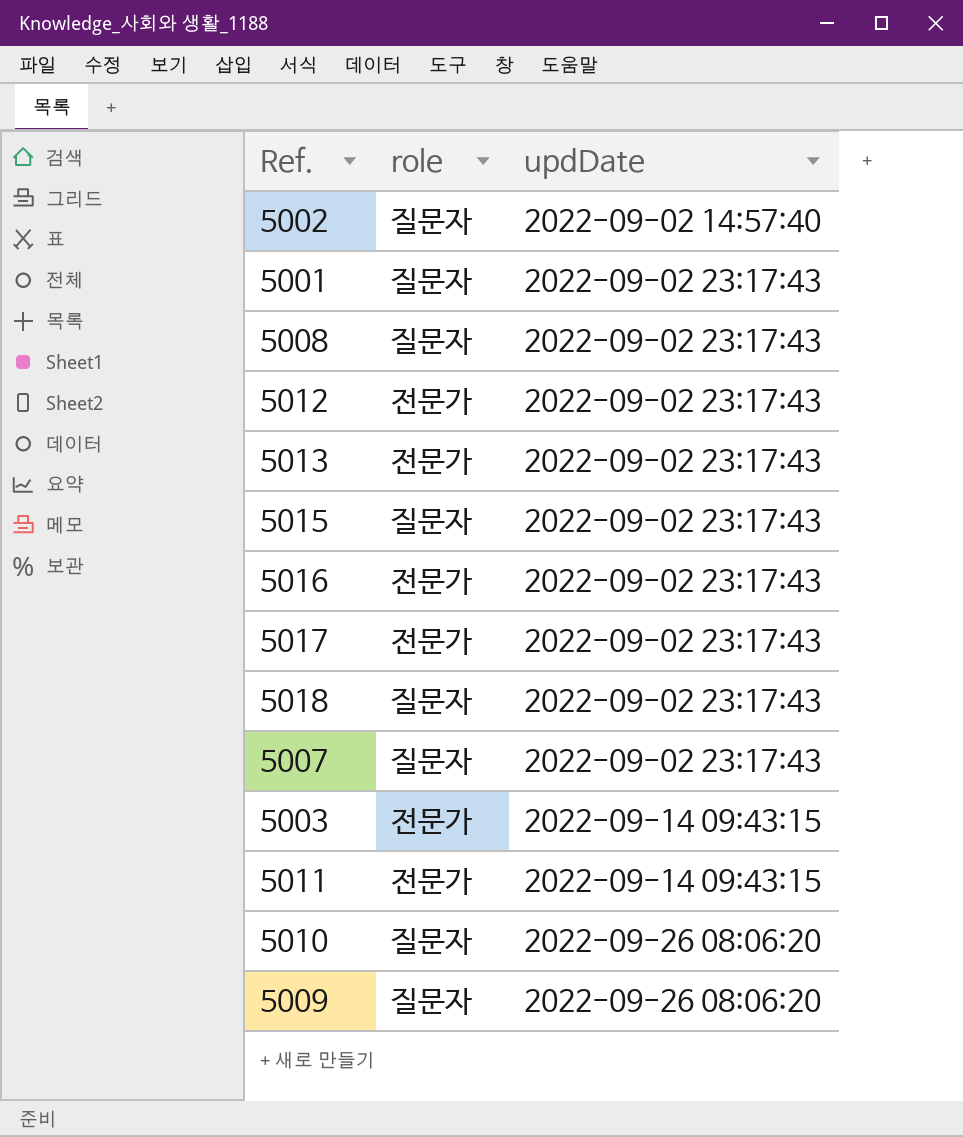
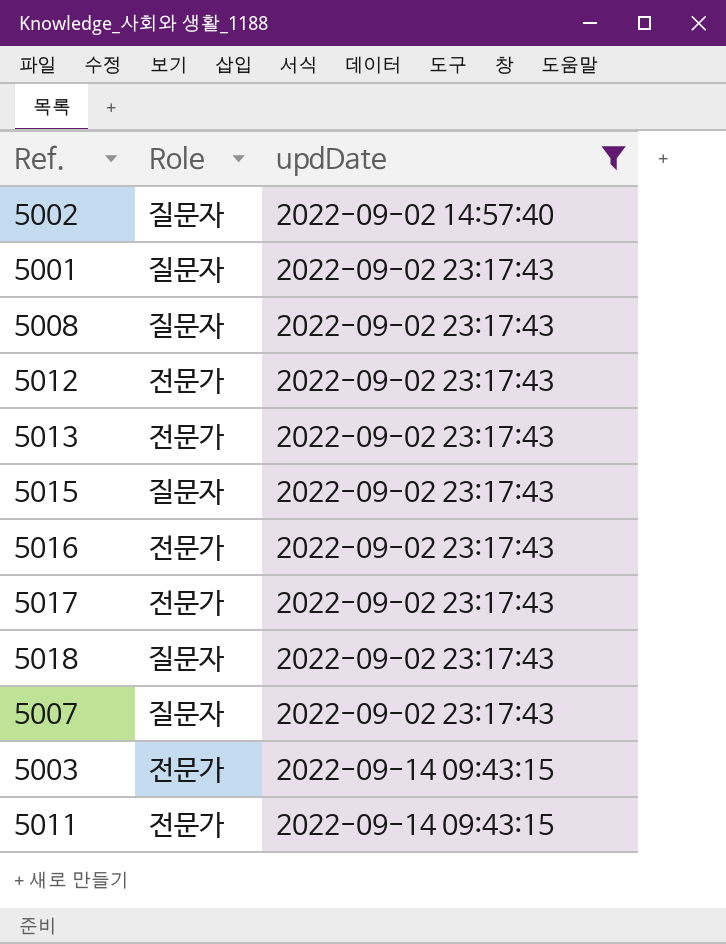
filter: none -> updDate != 2022-09-26 08:06:20
column name: role -> Role

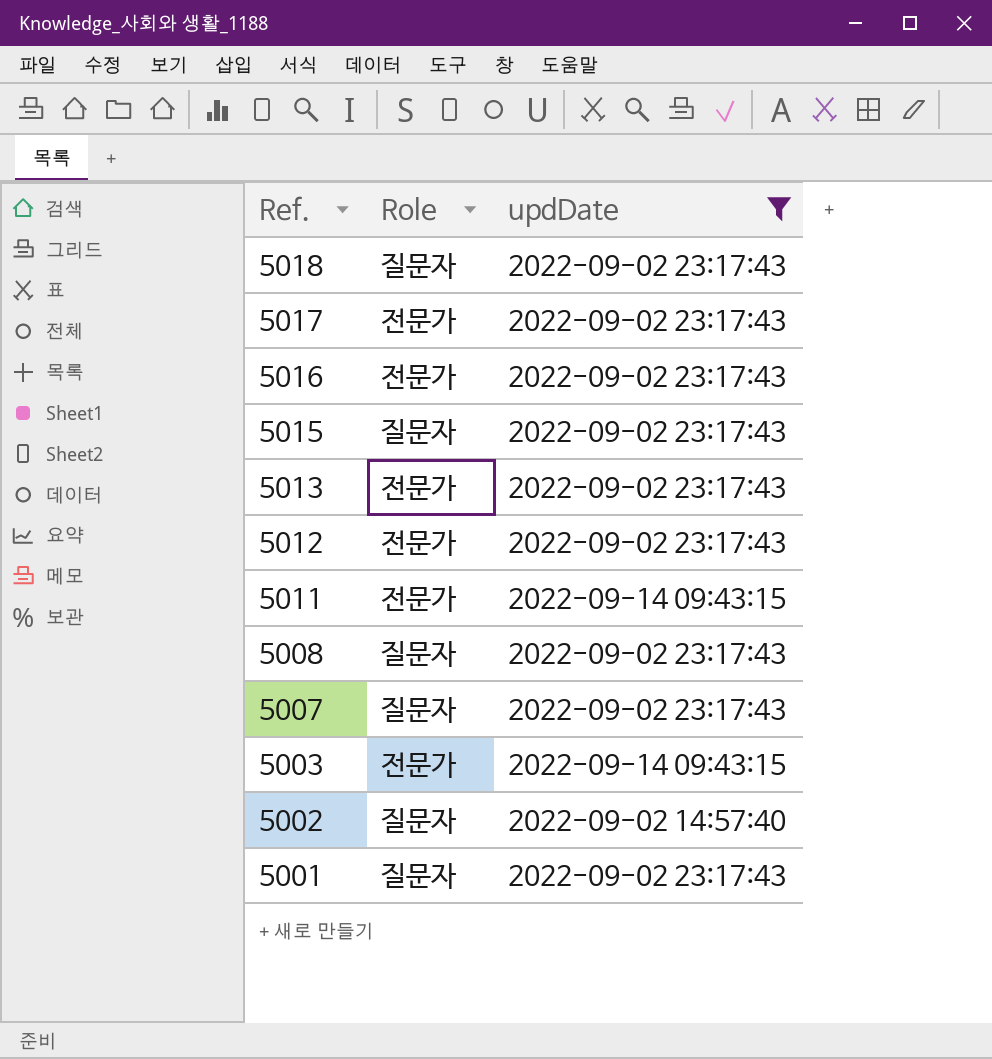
row order: updDate ascending -> Ref. descending

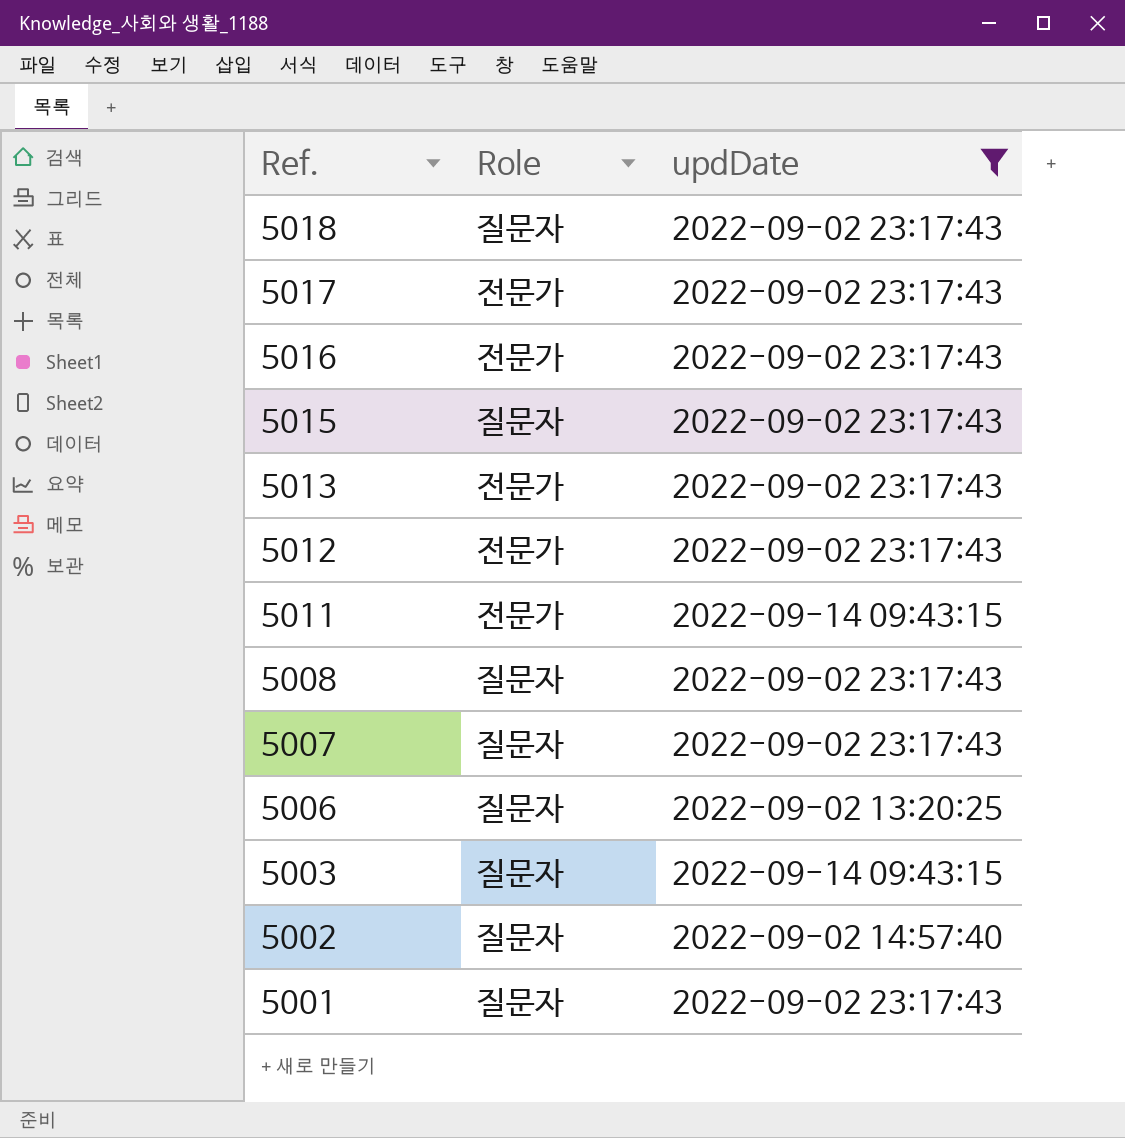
row 5006: none -> 질문자 | 2022-09-02 13:20:25
5003 | Role: 전문가 -> 질문자

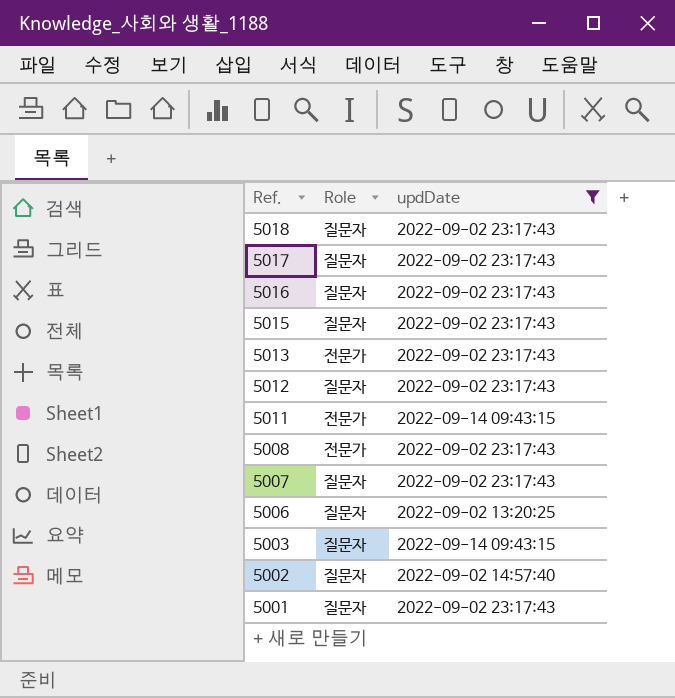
5017 | Role: 전문가 -> 질문자
5016 | Role: 전문가 -> 질문자
5012 | Role: 전문가 -> 질문자
5008 | Role: 질문자 -> 전문가

